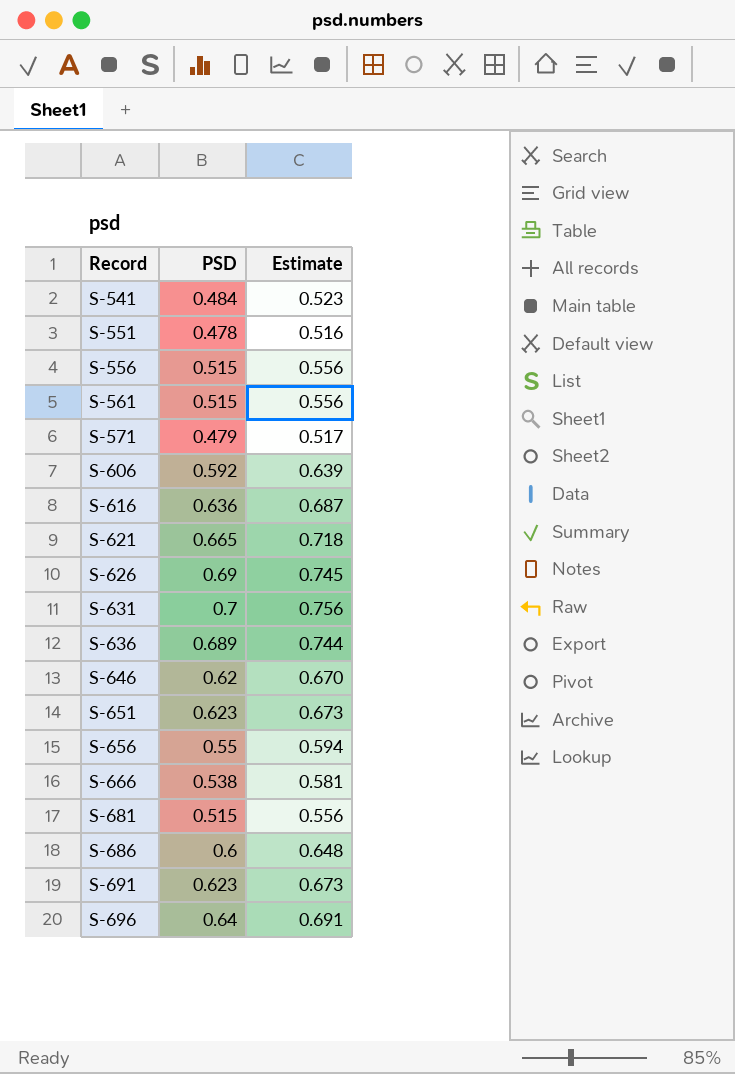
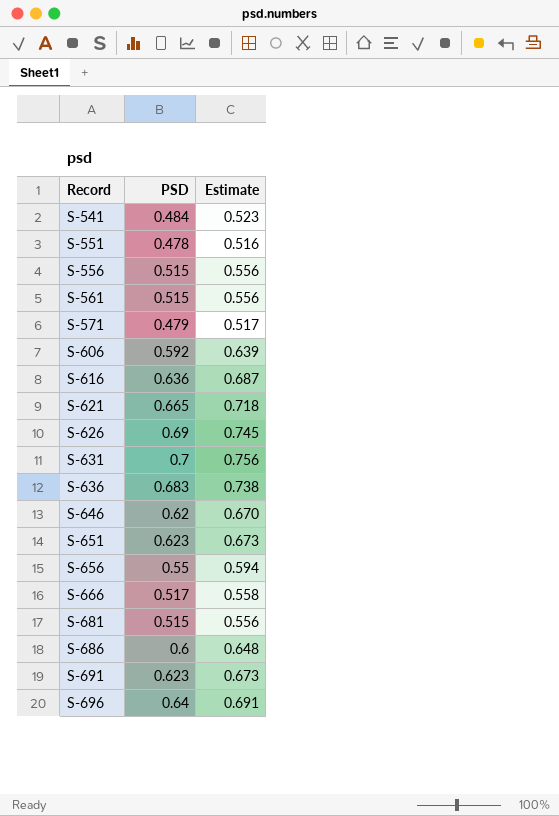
S-636 | PSD: 0.689 -> 0.683
S-636 | Estimate: 0.744 -> 0.738
S-666 | PSD: 0.538 -> 0.517
S-666 | Estimate: 0.581 -> 0.558

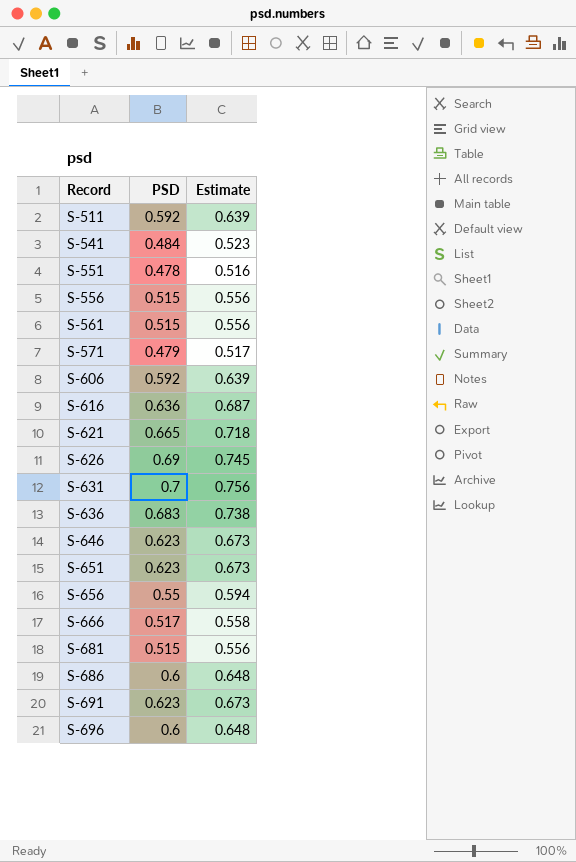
row S-511: none -> 0.592 | 0.639
S-646 | PSD: 0.62 -> 0.623
S-646 | Estimate: 0.670 -> 0.673
S-696 | PSD: 0.64 -> 0.6
S-696 | Estimate: 0.691 -> 0.648

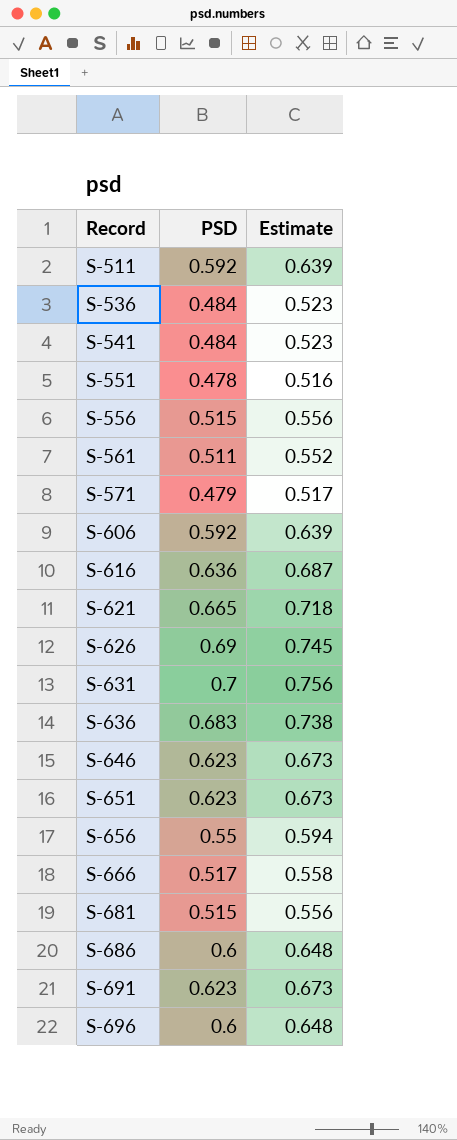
row S-536: none -> 0.484 | 0.523
S-561 | PSD: 0.515 -> 0.511
S-561 | Estimate: 0.556 -> 0.552

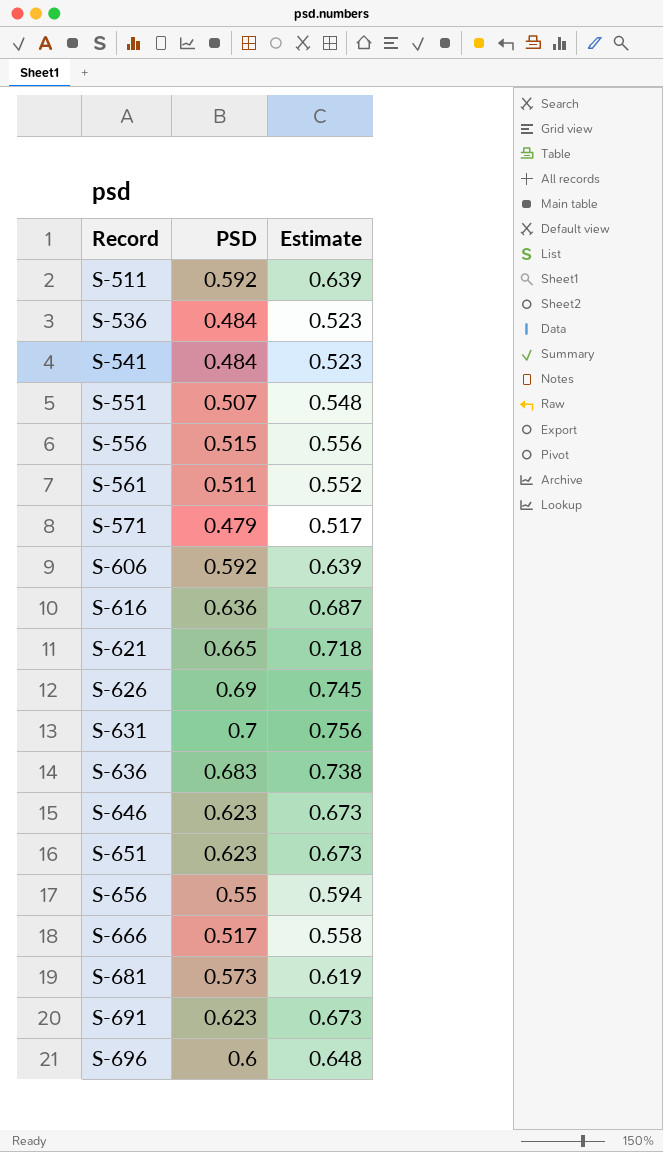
row S-686: 0.6 | 0.648 -> none
S-551 | PSD: 0.478 -> 0.507
S-551 | Estimate: 0.516 -> 0.548
S-681 | PSD: 0.515 -> 0.573
S-681 | Estimate: 0.556 -> 0.619

